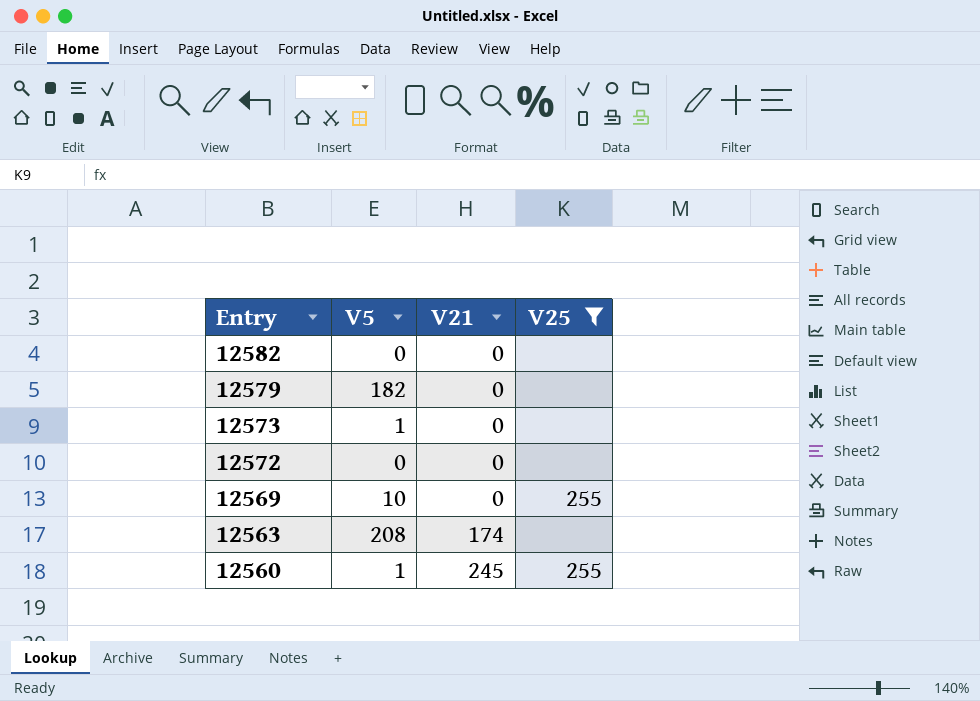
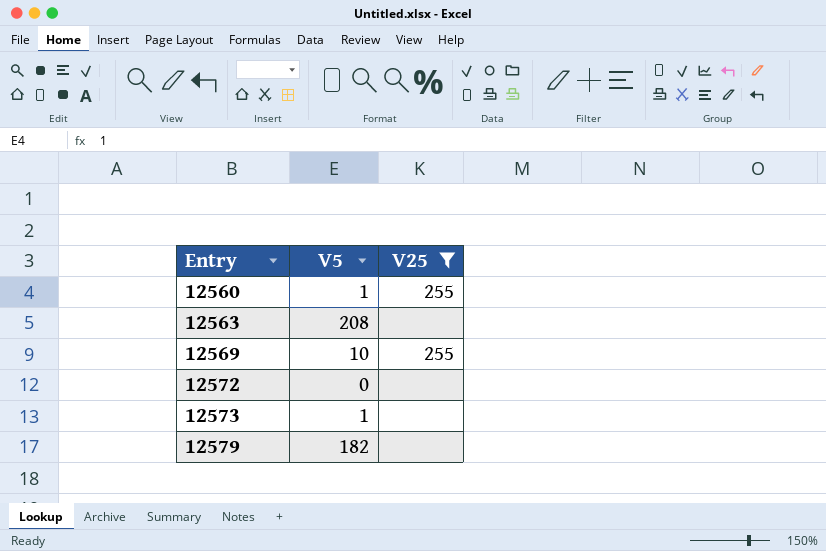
row order: Entry descending -> Entry ascending
column V21 | position: 3 -> none
row 12582: 0 | 0 | none -> none

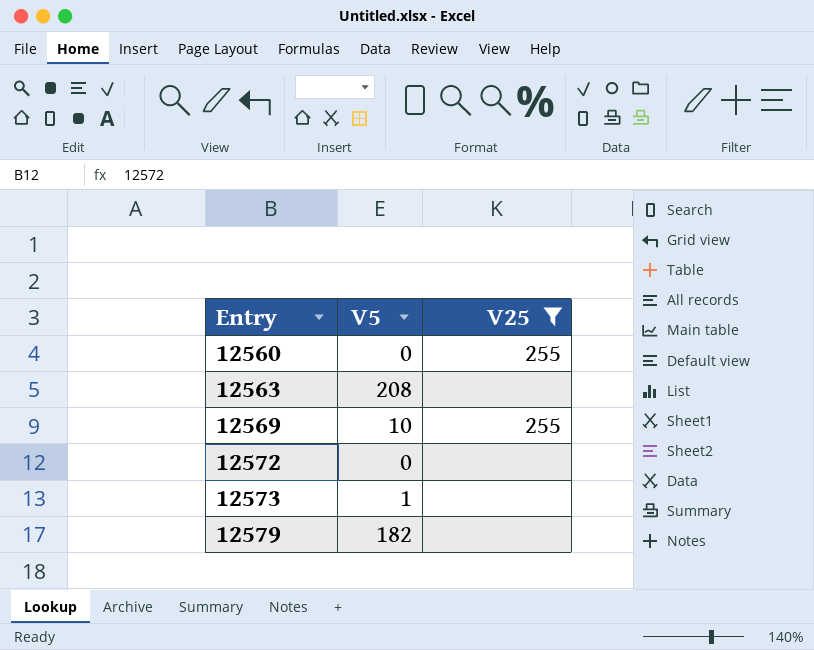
12560 | V5: 1 -> 0

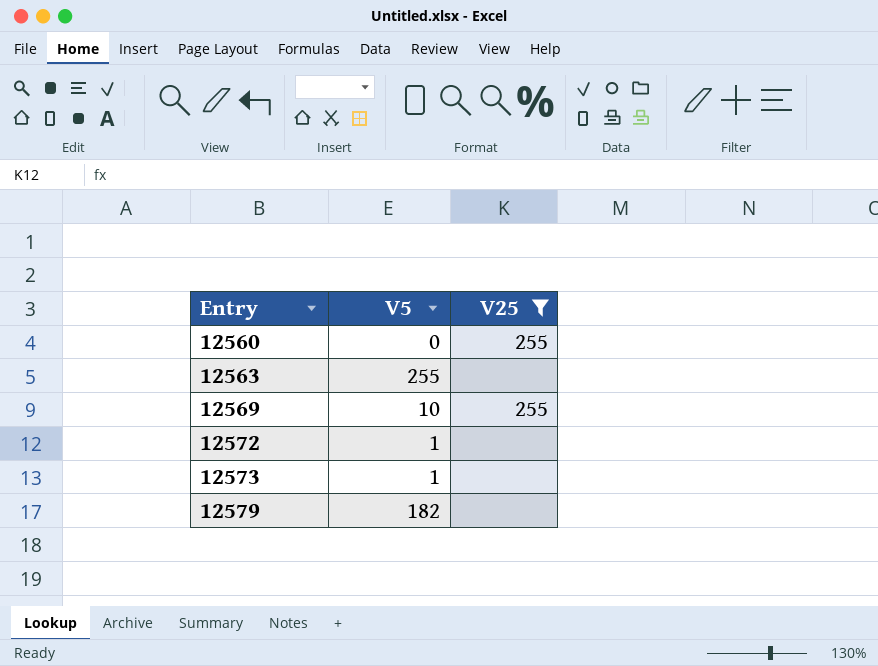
12563 | V5: 208 -> 255
12572 | V5: 0 -> 1

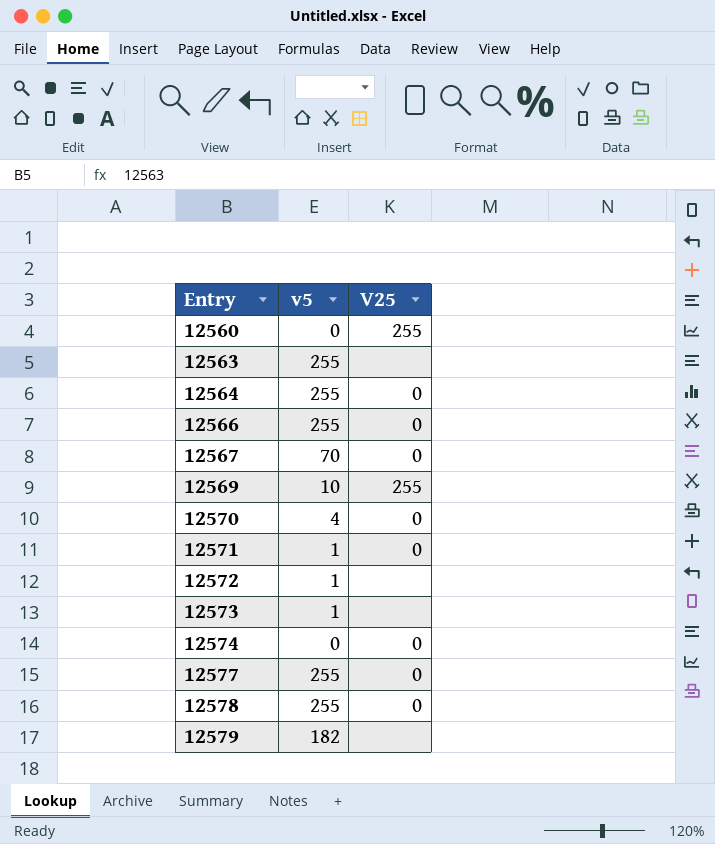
filter: V25 != 0 -> none
column name: V5 -> v5

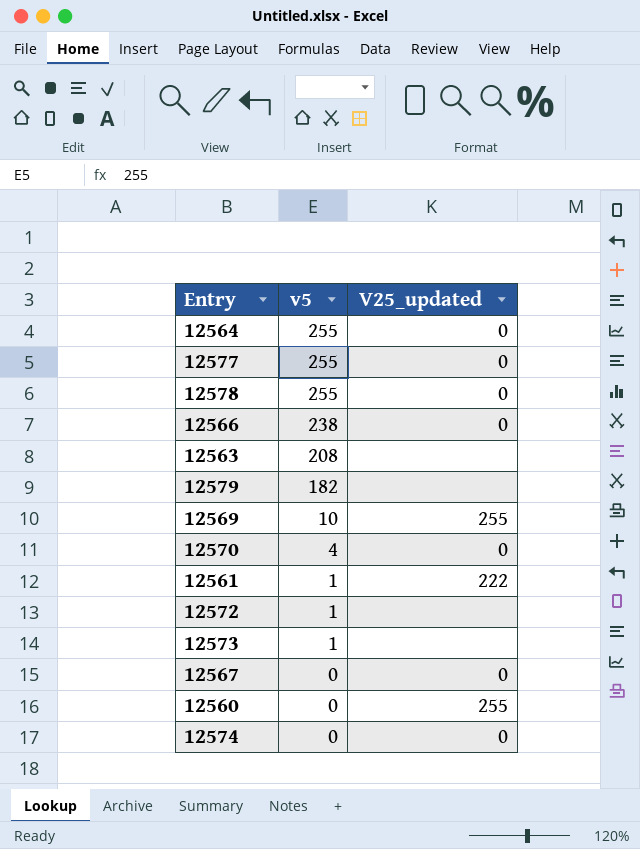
row order: Entry ascending -> v5 descending
column name: V25 -> V25_updated
row 12571: 1 | 0 -> none
12566 | v5: 255 -> 238
12563 | v5: 255 -> 208
row 12561: none -> 1 | 222
12567 | v5: 70 -> 0

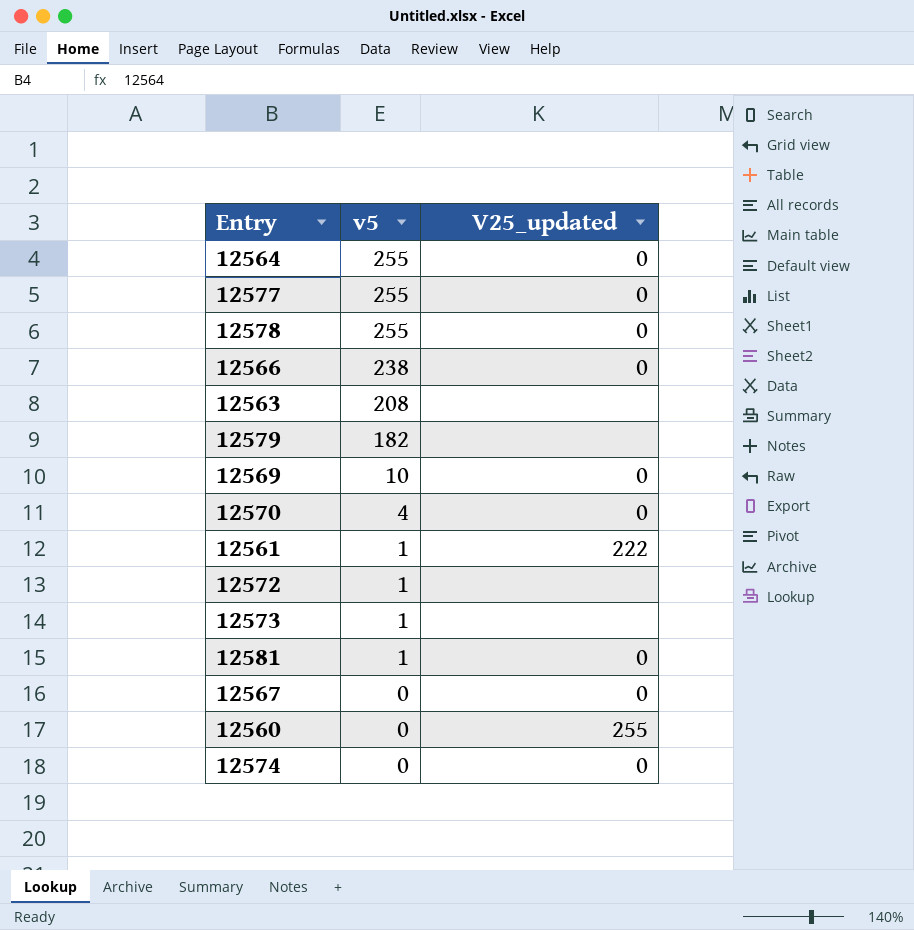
12569 | V25_updated: 255 -> 0
row 12581: none -> 1 | 0

